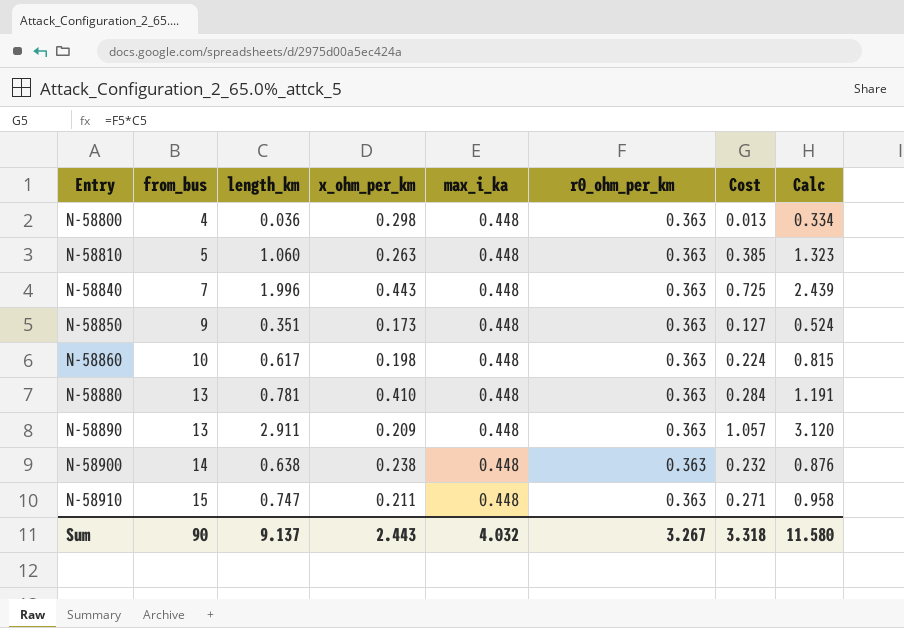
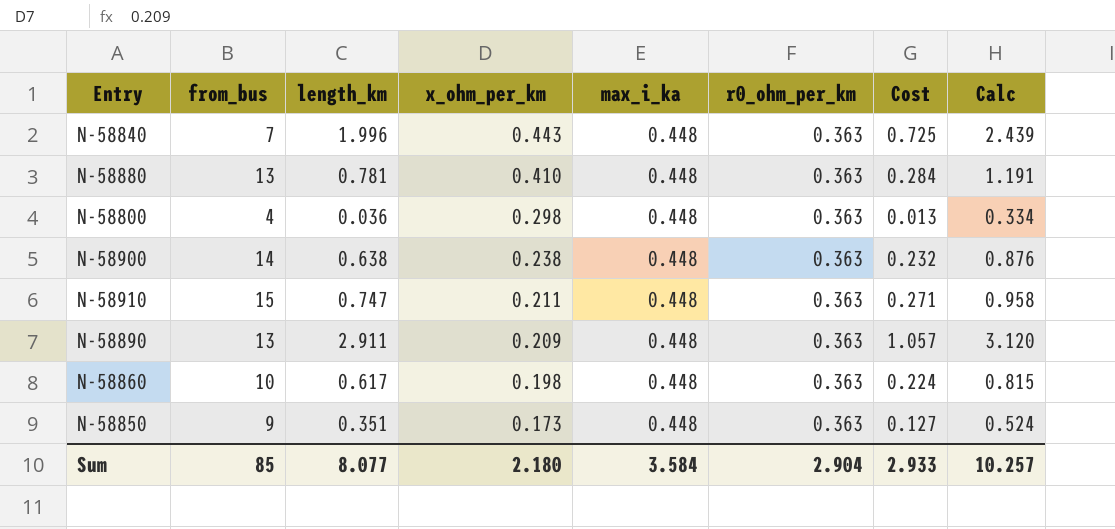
row order: Entry ascending -> x_ohm_per_km descending
row N-58810: 5 | 1.060 | 0.263 | 0.448 | 0.363 | 0.385 | 1.323 -> none
Sum | from_bus: 90 -> 85
Sum | length_km: 9.137 -> 8.077
Sum | x_ohm_per_km: 2.443 -> 2.180
Sum | max_i_ka: 4.032 -> 3.584
Sum | r0_ohm_per_km: 3.267 -> 2.904
Sum | Cost: 3.318 -> 2.933
Sum | Calc: 11.580 -> 10.257

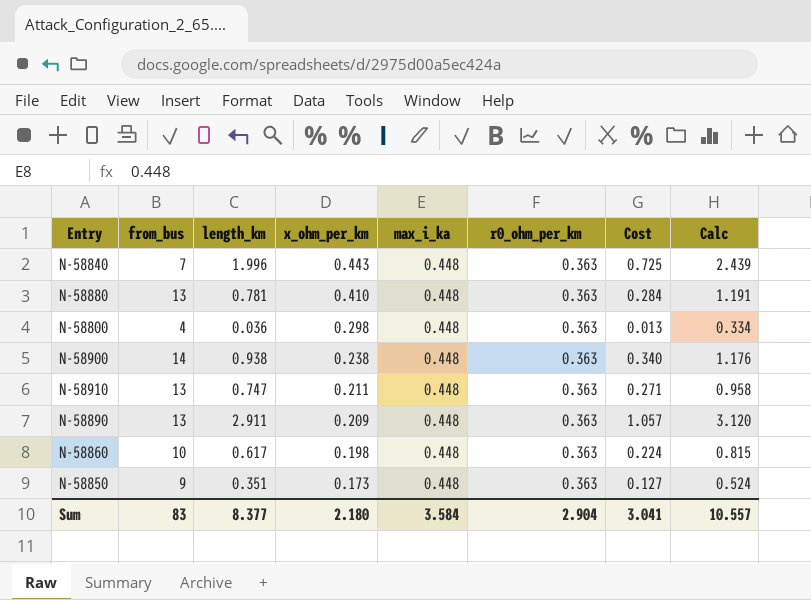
N-58900 | length_km: 0.638 -> 0.938
N-58900 | Cost: 0.232 -> 0.340
N-58900 | Calc: 0.876 -> 1.176
N-58910 | from_bus: 15 -> 13
Sum | from_bus: 85 -> 83
Sum | length_km: 8.077 -> 8.377
Sum | Cost: 2.933 -> 3.041
Sum | Calc: 10.257 -> 10.557

